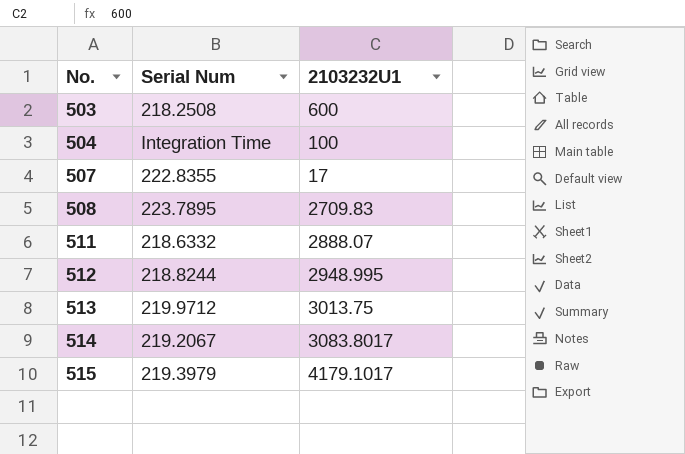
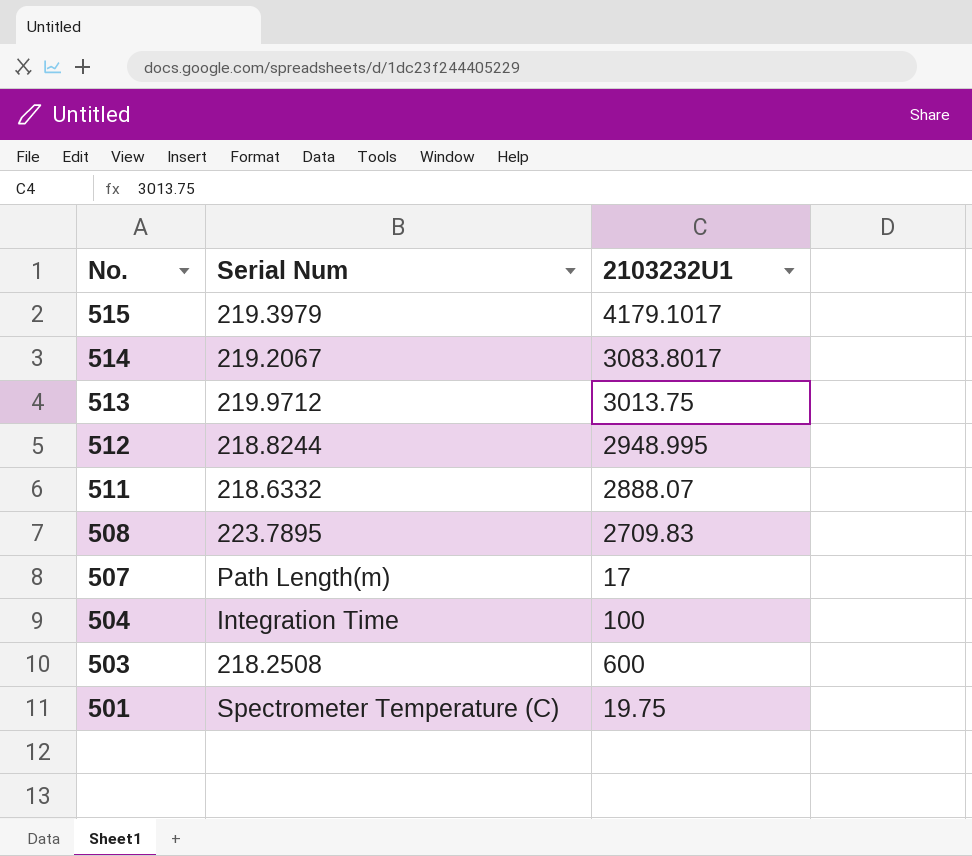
row order: No. ascending -> No. descending
507 | Serial Num: 222.8355 -> Path Length(m)
row 501: none -> Spectrometer Temperature (C) | 19.75

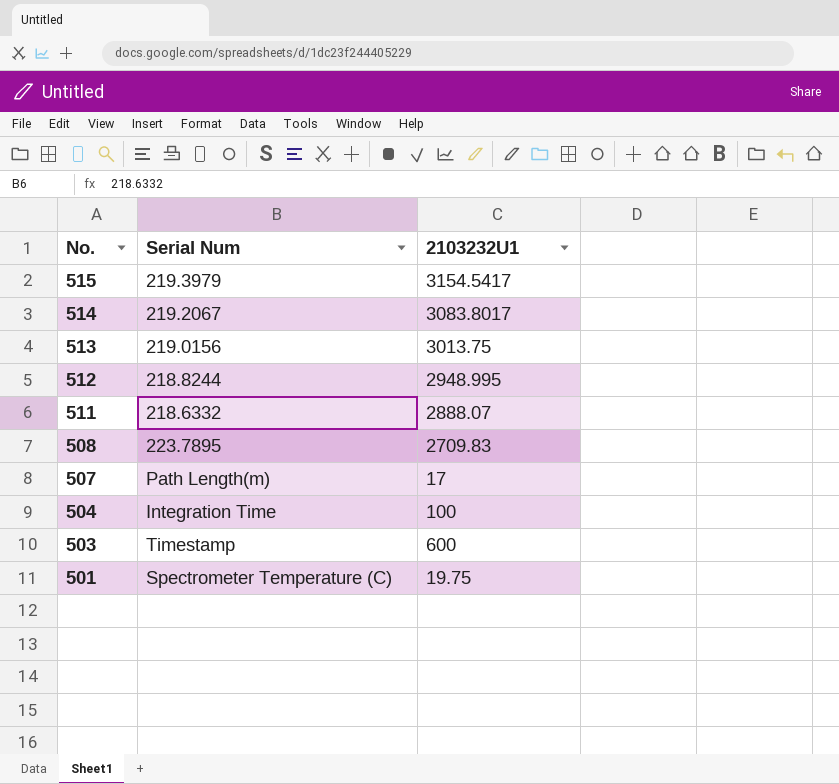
515 | 2103232U1: 4179.1017 -> 3154.5417
513 | Serial Num: 219.9712 -> 219.0156
503 | Serial Num: 218.2508 -> Timestamp

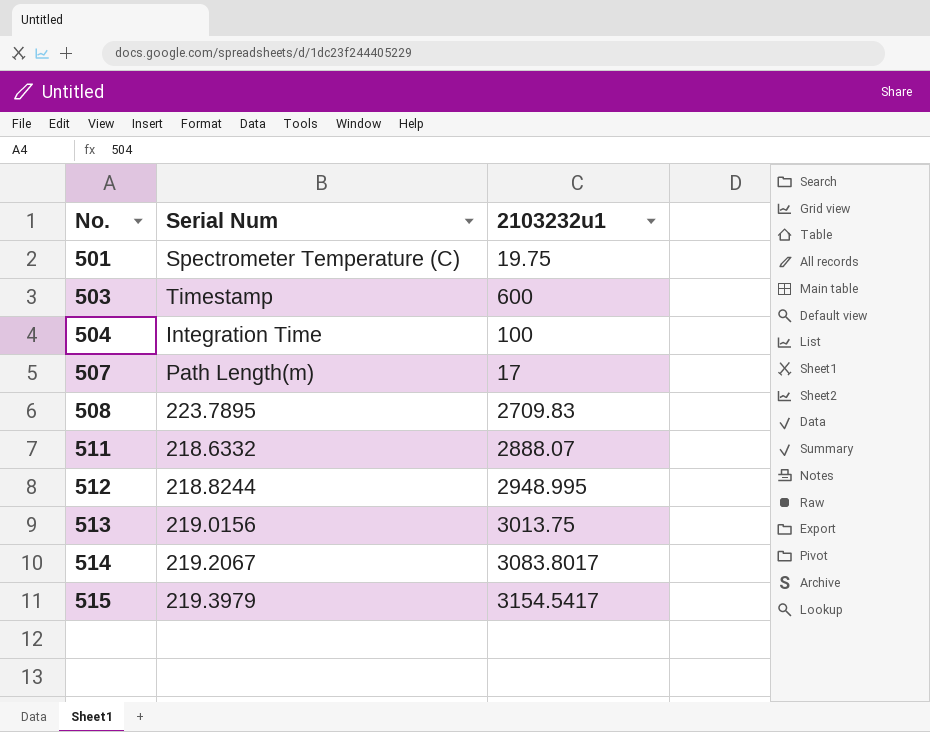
row order: No. descending -> No. ascending
column name: 2103232U1 -> 2103232u1

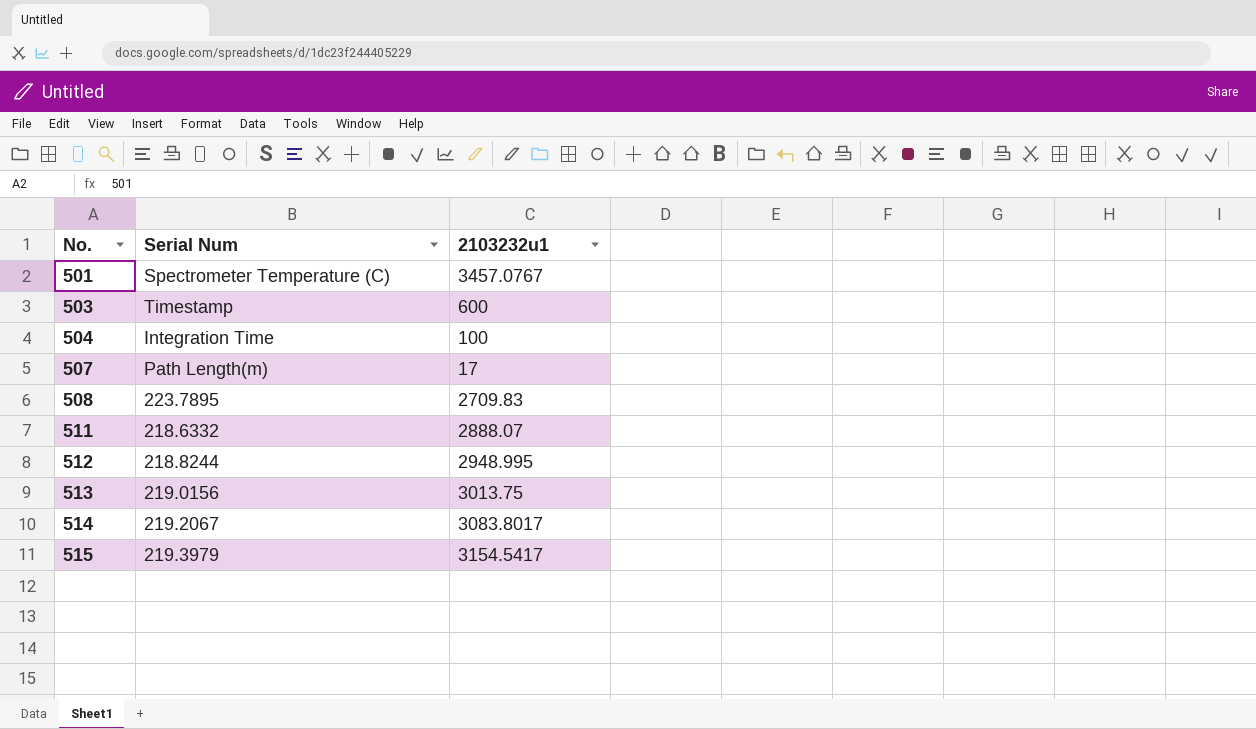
501 | 2103232u1: 19.75 -> 3457.0767

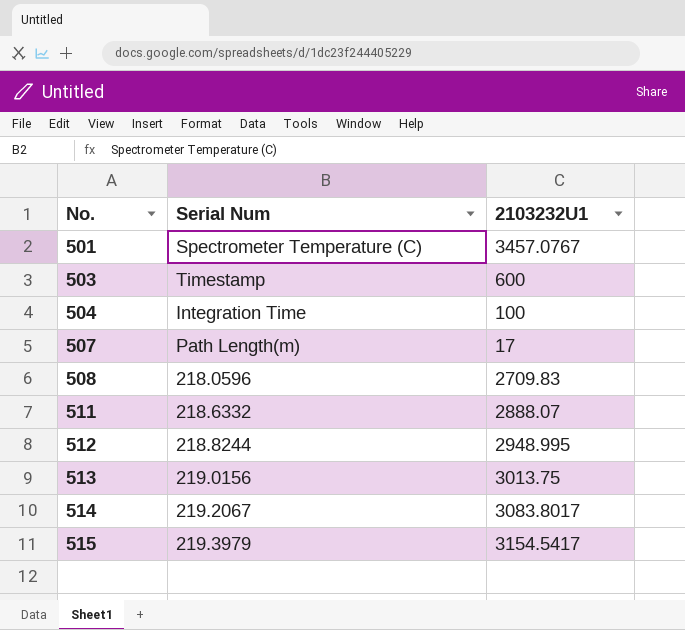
column name: 2103232u1 -> 2103232U1
508 | Serial Num: 223.7895 -> 218.0596

